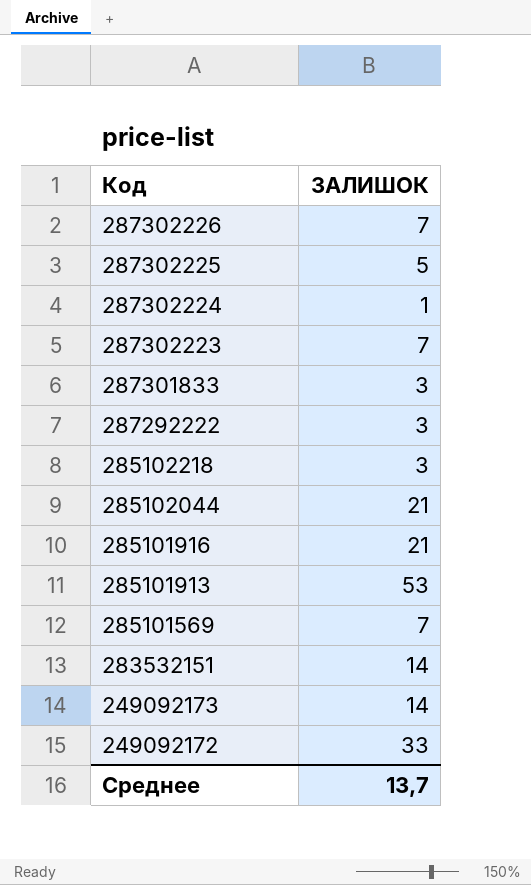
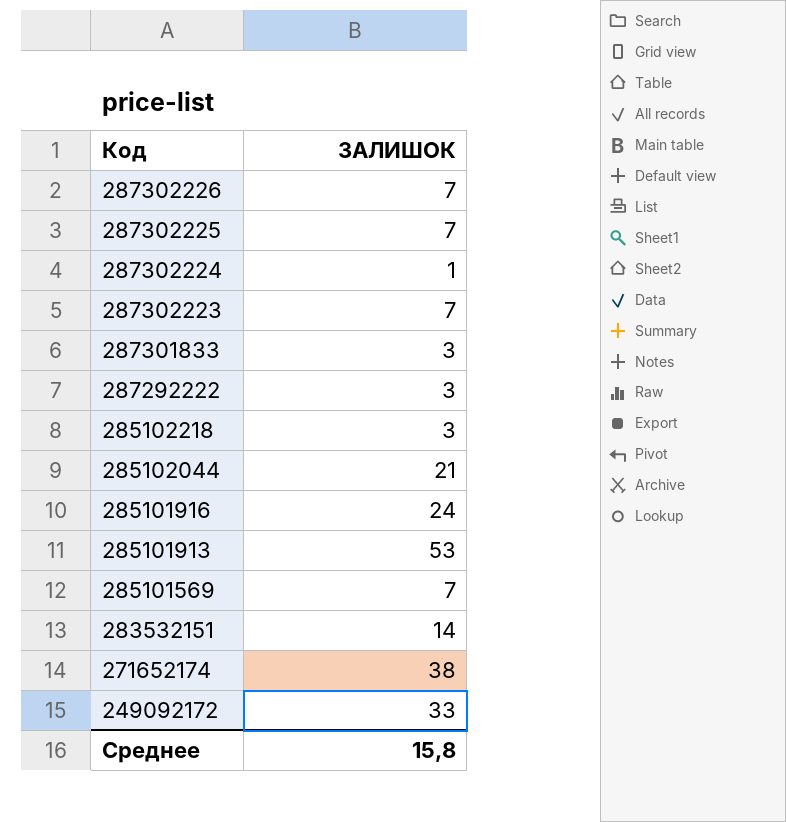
row 249092173: 14 -> none
287302225 | ЗАЛИШОК: 5 -> 7
285101916 | ЗАЛИШОК: 21 -> 24
row 271652174: none -> 38
Среднее | ЗАЛИШОК: 13,7 -> 15,8

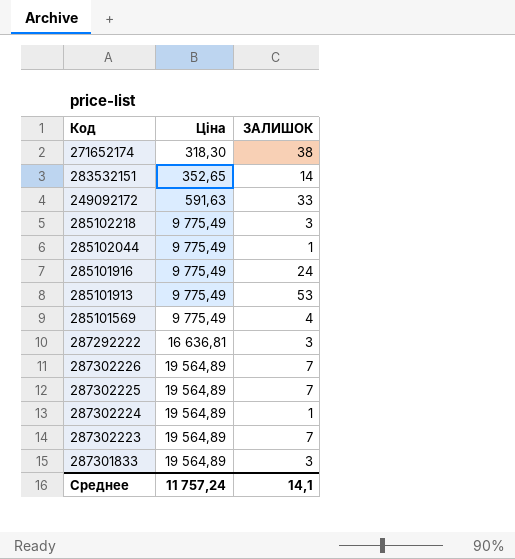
row order: Код descending -> Ціна ascending
column Ціна | position: none -> 2
285102044 | ЗАЛИШОК: 21 -> 1
285101569 | ЗАЛИШОК: 7 -> 4
Среднее | ЗАЛИШОК: 15,8 -> 14,1

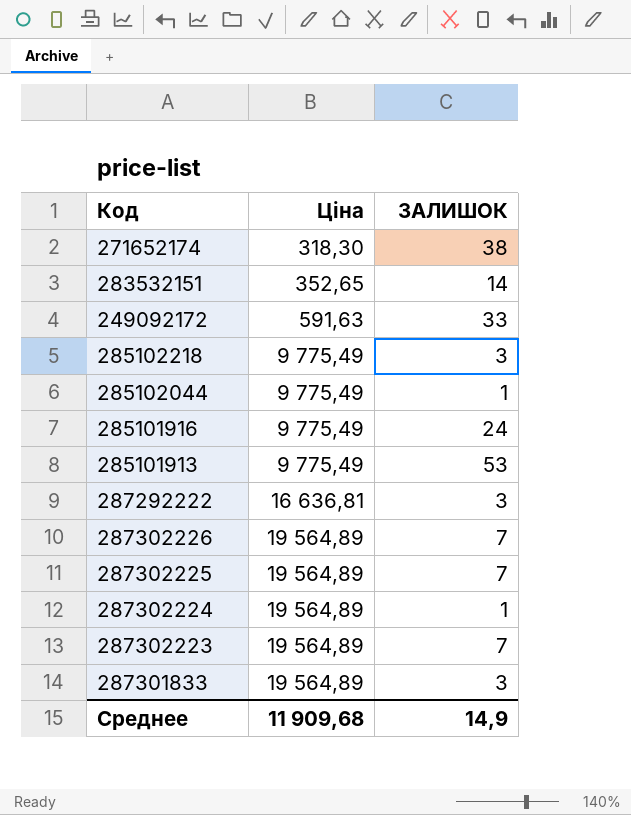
row 285101569: 9 775,49 | 4 -> none
Среднее | Ціна: 11 757,24 -> 11 909,68
Среднее | ЗАЛИШОК: 14,1 -> 14,9

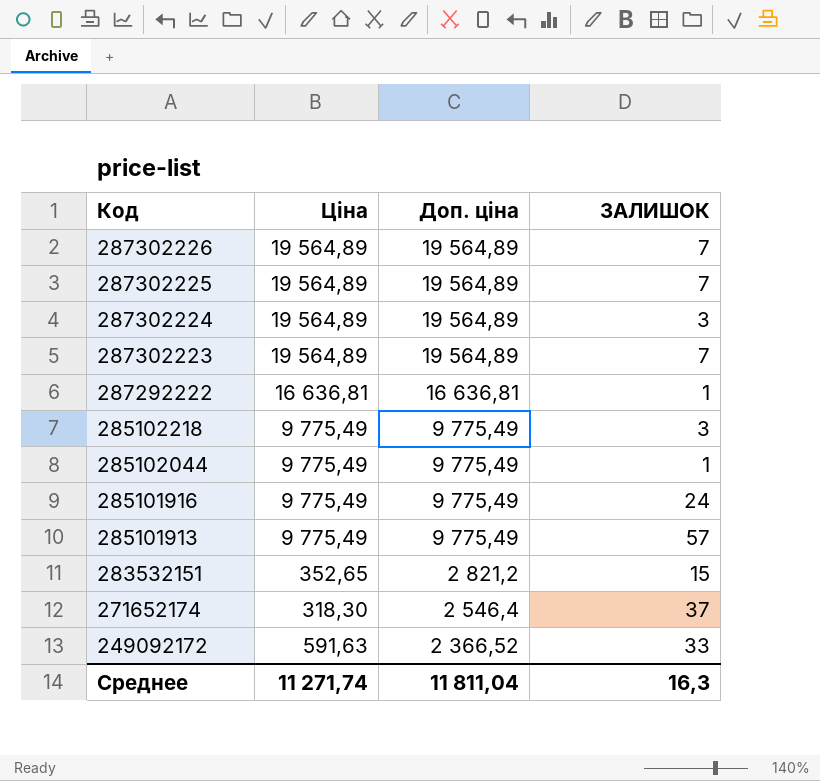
row order: Ціна ascending -> Код descending
column Доп. ціна | position: none -> 3
row 287301833: 19 564,89 | 3 -> none
287302224 | ЗАЛИШОК: 1 -> 3
287292222 | ЗАЛИШОК: 3 -> 1
285101913 | ЗАЛИШОК: 53 -> 57
283532151 | ЗАЛИШОК: 14 -> 15
271652174 | ЗАЛИШОК: 38 -> 37
Среднее | Ціна: 11 909,68 -> 11 271,74
Среднее | ЗАЛИШОК: 14,9 -> 16,3

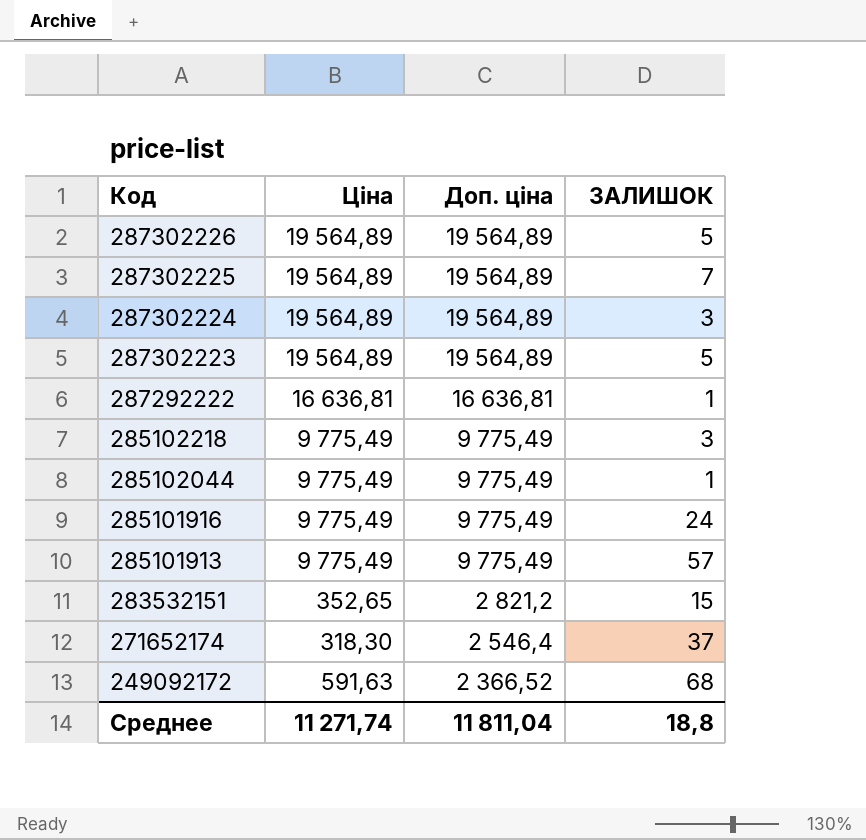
287302226 | ЗАЛИШОК: 7 -> 5
287302223 | ЗАЛИШОК: 7 -> 5
249092172 | ЗАЛИШОК: 33 -> 68
Среднее | ЗАЛИШОК: 16,3 -> 18,8

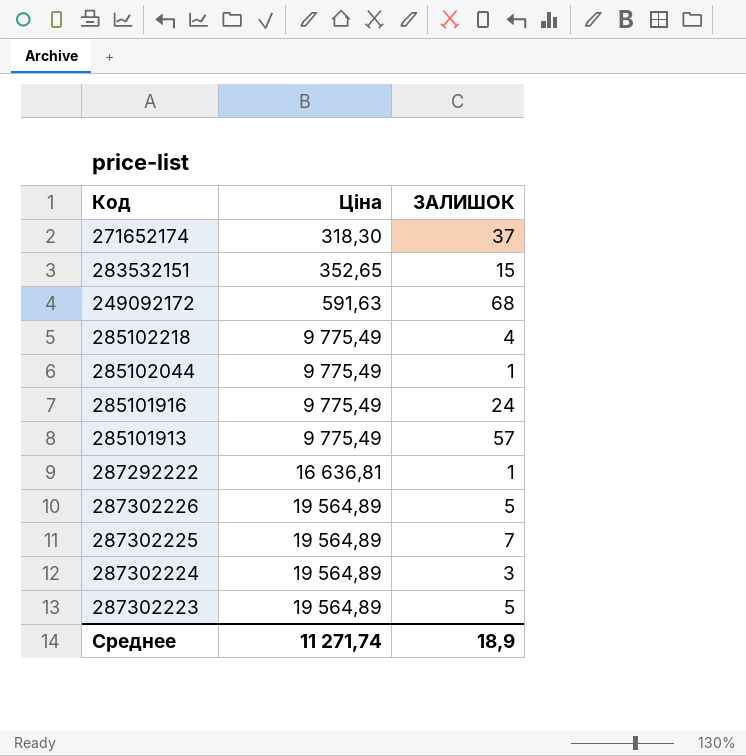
row order: Код descending -> Ціна ascending
column Доп. ціна | position: 3 -> none
285102218 | ЗАЛИШОК: 3 -> 4
Среднее | ЗАЛИШОК: 18,8 -> 18,9

